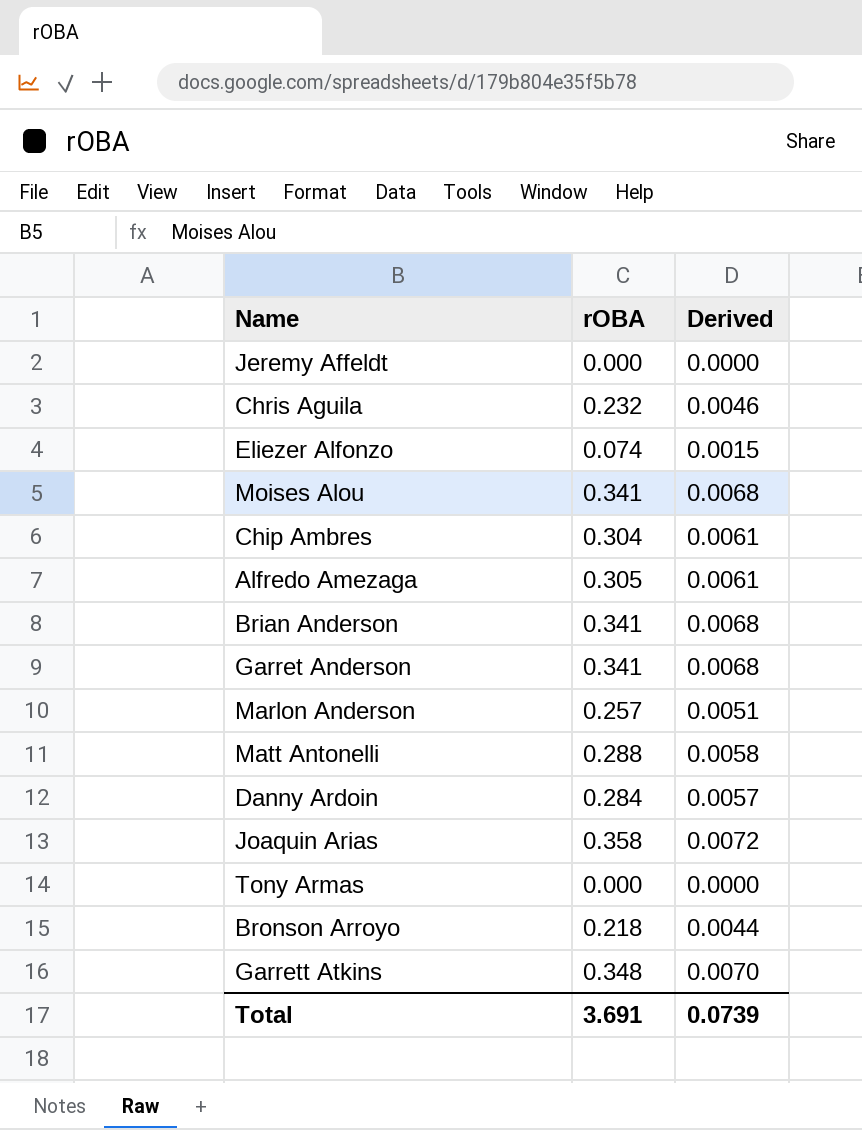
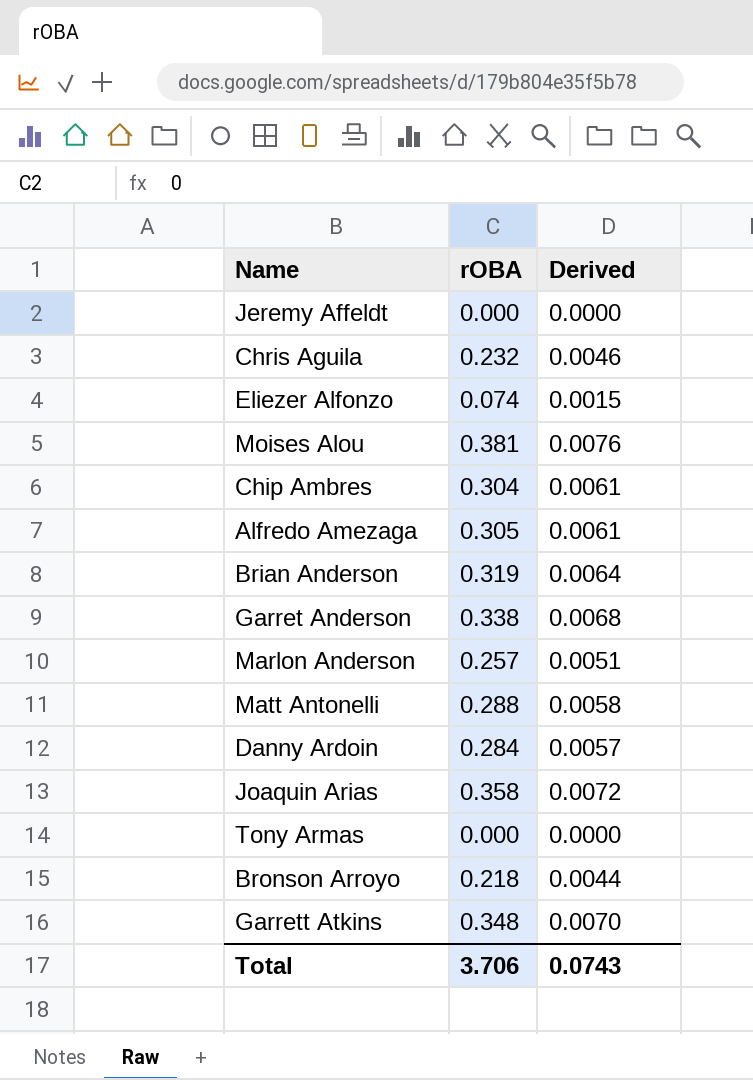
Moises Alou | rOBA: 0.341 -> 0.381
Moises Alou | Derived: 0.0068 -> 0.0076
Brian Anderson | rOBA: 0.341 -> 0.319
Brian Anderson | Derived: 0.0068 -> 0.0064
Garret Anderson | rOBA: 0.341 -> 0.338
Total | rOBA: 3.691 -> 3.706
Total | Derived: 0.0739 -> 0.0743

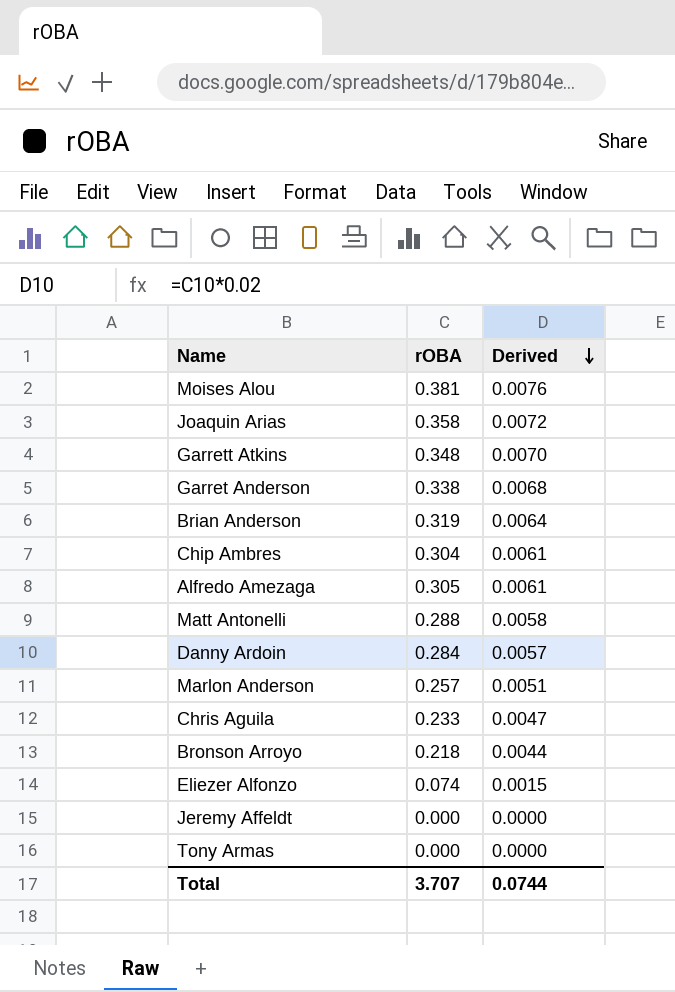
row order: none -> Derived descending
Chris Aguila | rOBA: 0.232 -> 0.233
Chris Aguila | Derived: 0.0046 -> 0.0047
Total | rOBA: 3.706 -> 3.707
Total | Derived: 0.0743 -> 0.0744

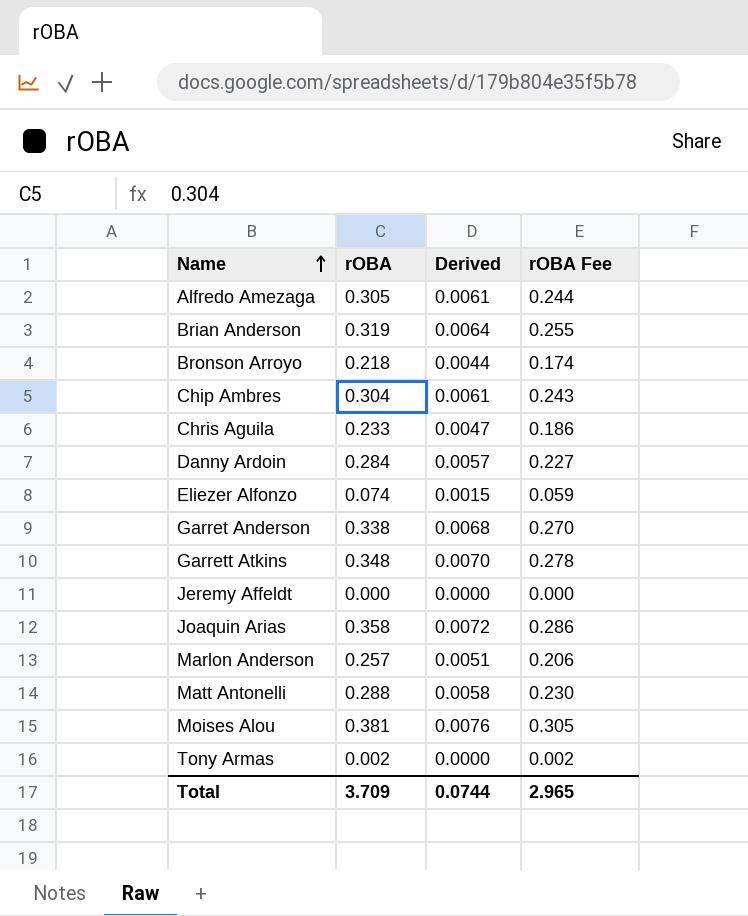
row order: Derived descending -> Name ascending
column rOBA Fee | formula: none -> [rOBA] * 0.8
Tony Armas | rOBA: 0.000 -> 0.002
Total | rOBA: 3.707 -> 3.709

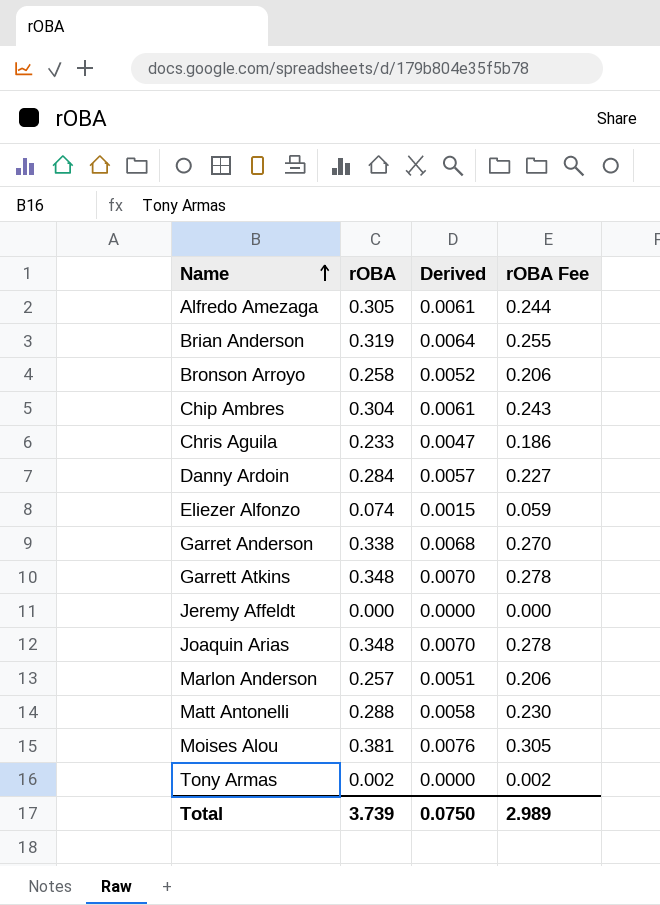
Bronson Arroyo | rOBA: 0.218 -> 0.258
Bronson Arroyo | Derived: 0.0044 -> 0.0052
Bronson Arroyo | rOBA Fee: 0.174 -> 0.206
Joaquin Arias | rOBA: 0.358 -> 0.348
Joaquin Arias | Derived: 0.0072 -> 0.0070
Joaquin Arias | rOBA Fee: 0.286 -> 0.278
Total | rOBA: 3.709 -> 3.739
Total | Derived: 0.0744 -> 0.0750
Total | rOBA Fee: 2.965 -> 2.989

